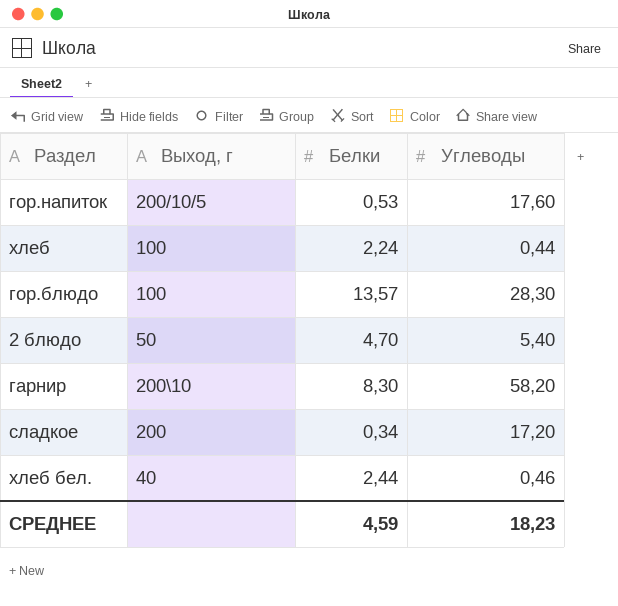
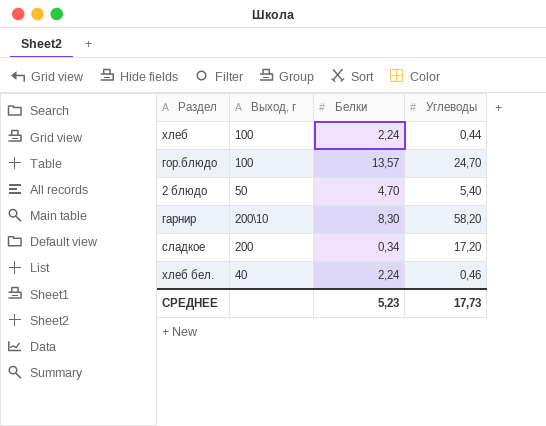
row гор.напиток: 200/10/5 | 0,53 | 17,60 -> none
гор.блюдо | Углеводы: 28,30 -> 24,70
хлеб бел. | Белки: 2,44 -> 2,24
СРЕДНЕЕ | Белки: 4,59 -> 5,23
СРЕДНЕЕ | Углеводы: 18,23 -> 17,73

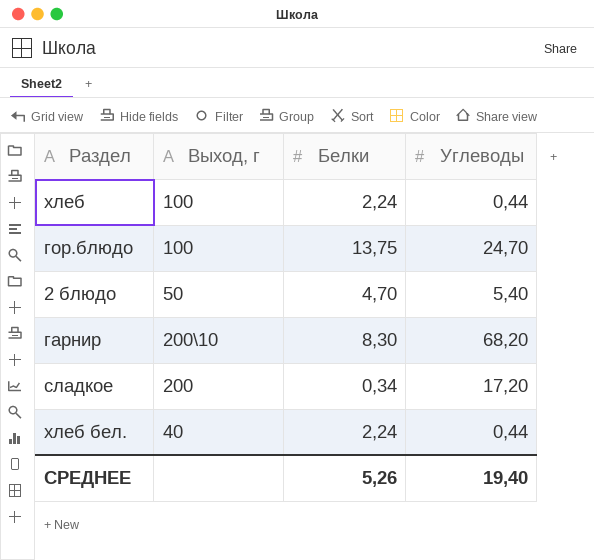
гор.блюдо | Белки: 13,57 -> 13,75
гарнир | Углеводы: 58,20 -> 68,20
хлеб бел. | Углеводы: 0,46 -> 0,44
СРЕДНЕЕ | Белки: 5,23 -> 5,26
СРЕДНЕЕ | Углеводы: 17,73 -> 19,40

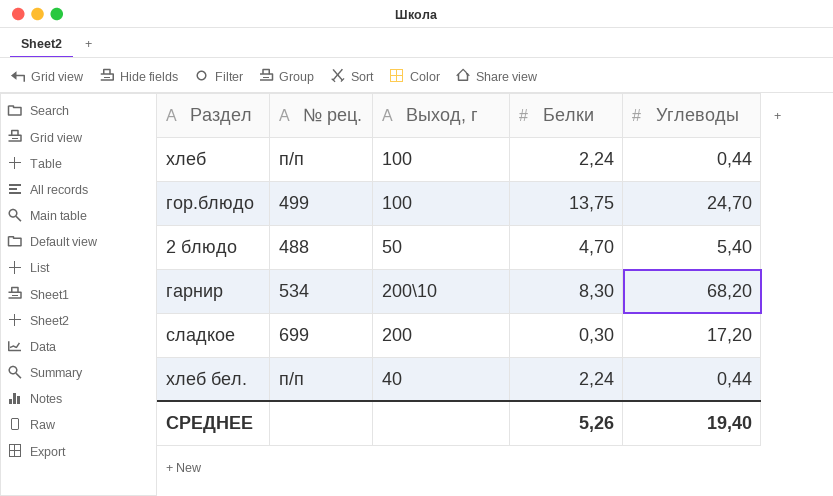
column № рец. | position: none -> 2
сладкое | Белки: 0,34 -> 0,30

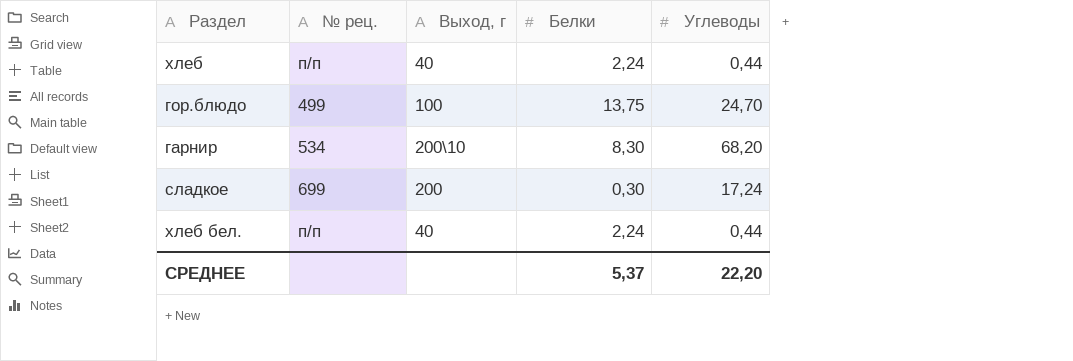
row 2 блюдо: 488 | 50 | 4,70 | 5,40 -> none
хлеб | Выход, г: 100 -> 40
сладкое | Углеводы: 17,20 -> 17,24
СРЕДНЕЕ | Белки: 5,26 -> 5,37
СРЕДНЕЕ | Углеводы: 19,40 -> 22,20

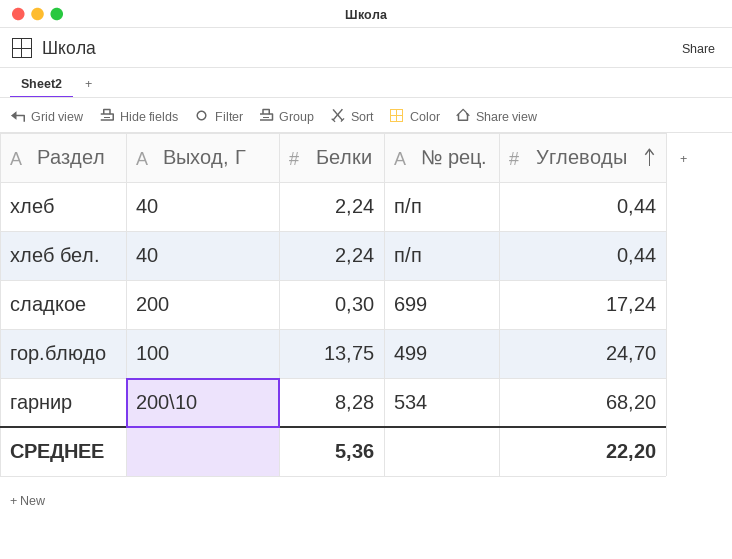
row order: none -> Углеводы ascending
column name: Выход, г -> Выход, Г
column № рец. | position: 2 -> 4
гарнир | Белки: 8,30 -> 8,28
СРЕДНЕЕ | Белки: 5,37 -> 5,36

